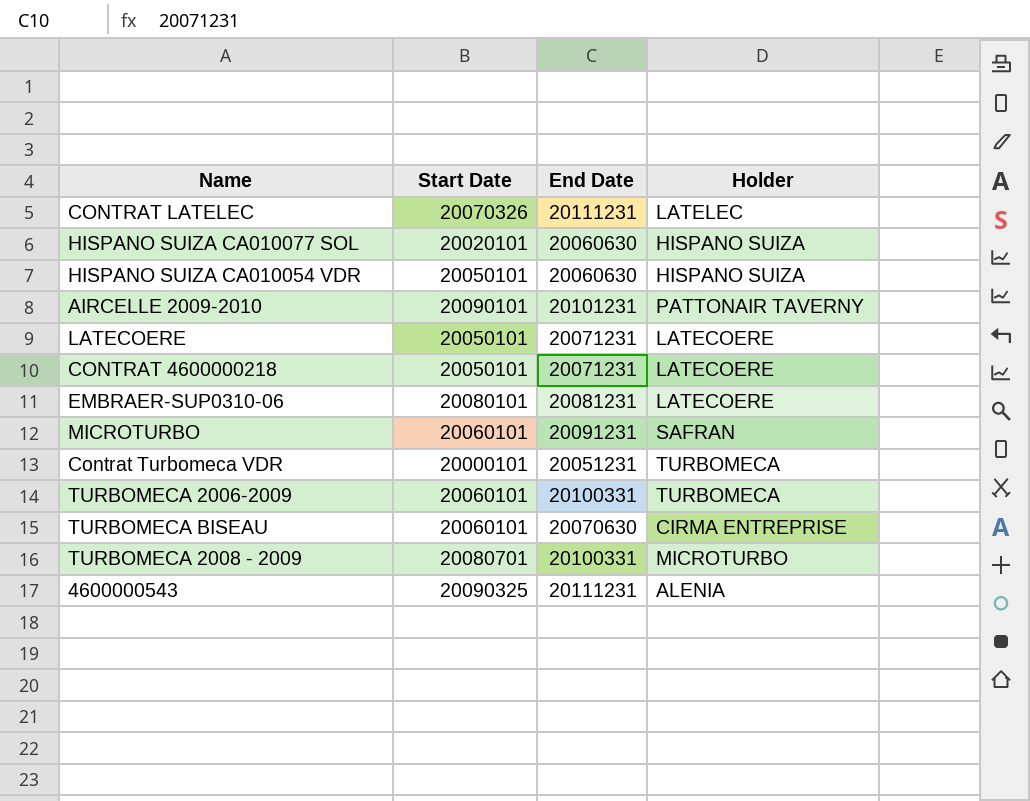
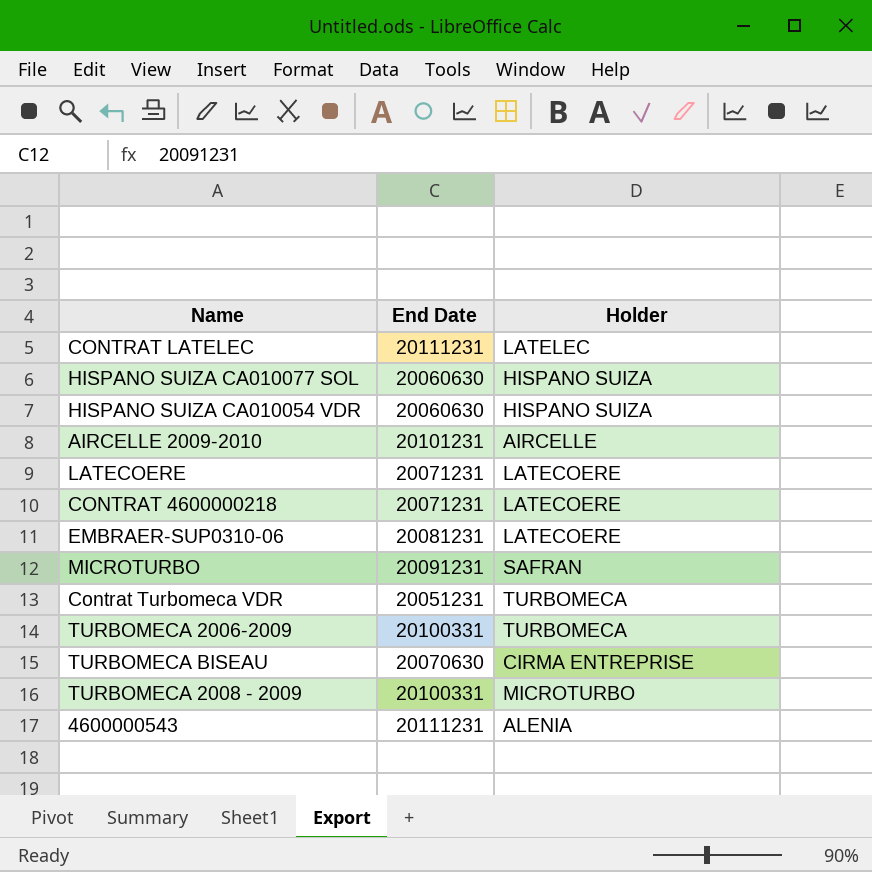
column Start Date | position: 2 -> none
AIRCELLE 2009-2010 | Holder: PATTONAIR TAVERNY -> AIRCELLE

